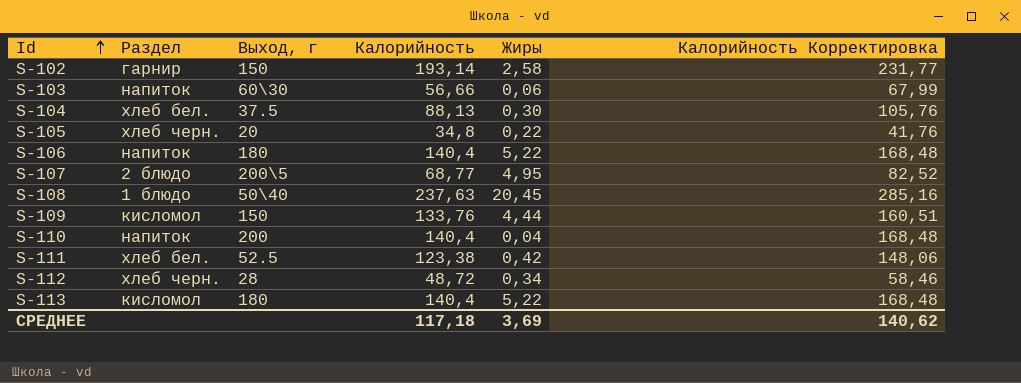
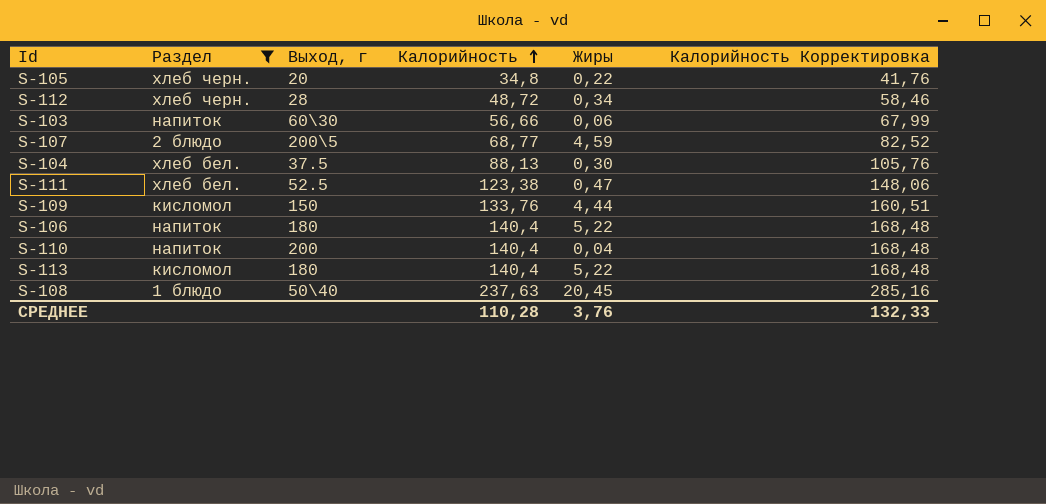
filter: none -> Раздел != гарнир
row order: Id ascending -> Калорийность ascending
S-107 | Жиры: 4,95 -> 4,59
S-111 | Жиры: 0,42 -> 0,47
СРЕДНЕЕ | Калорийность: 117,18 -> 110,28
СРЕДНЕЕ | Жиры: 3,69 -> 3,76
СРЕДНЕЕ | Калорийность Корректировка: 140,62 -> 132,33

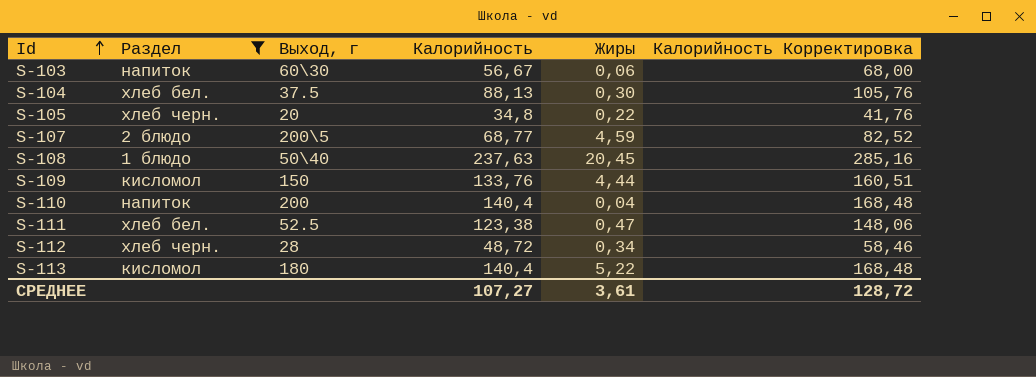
row order: Калорийность ascending -> Id ascending
row S-106: напиток | 180 | 140,4 | 5,22 | 168,48 -> none
S-103 | Калорийность: 56,66 -> 56,67
S-103 | Калорийность Корректировка: 67,99 -> 68,00
СРЕДНЕЕ | Калорийность: 110,28 -> 107,27
СРЕДНЕЕ | Жиры: 3,76 -> 3,61
СРЕДНЕЕ | Калорийность Корректировка: 132,33 -> 128,72

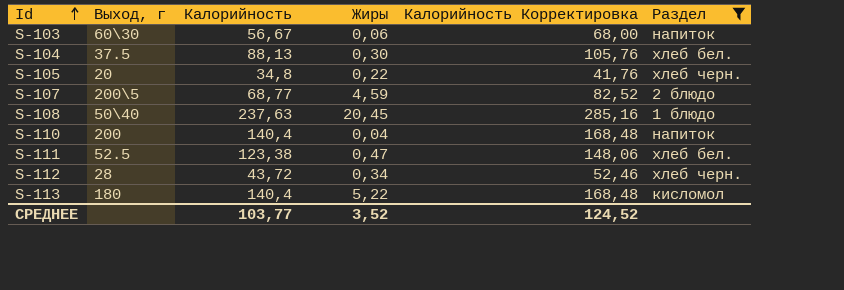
column Раздел | position: 2 -> 6
row S-109: кисломол | 150 | 133,76 | 4,44 | 160,51 -> none
S-112 | Калорийность: 48,72 -> 43,72
S-112 | Калорийность Корректировка: 58,46 -> 52,46
СРЕДНЕЕ | Калорийность: 107,27 -> 103,77
СРЕДНЕЕ | Жиры: 3,61 -> 3,52
СРЕДНЕЕ | Калорийность Корректировка: 128,72 -> 124,52

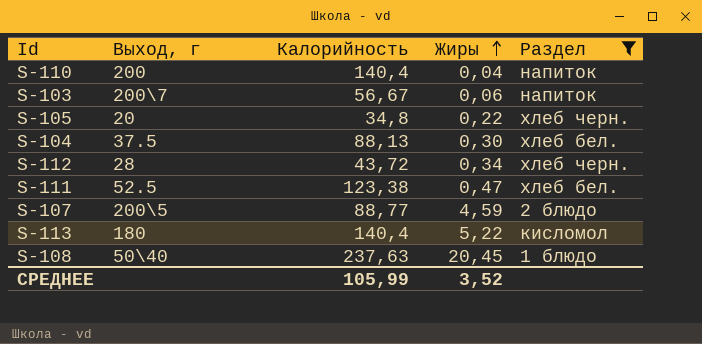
row order: Id ascending -> Жиры ascending
column Калорийность Корректировка | formula: [Калорийность] * 1,2 -> none
S-103 | Выход, г: 60\30 -> 200\7
S-107 | Калорийность: 68,77 -> 88,77
СРЕДНЕЕ | Калорийность: 103,77 -> 105,99

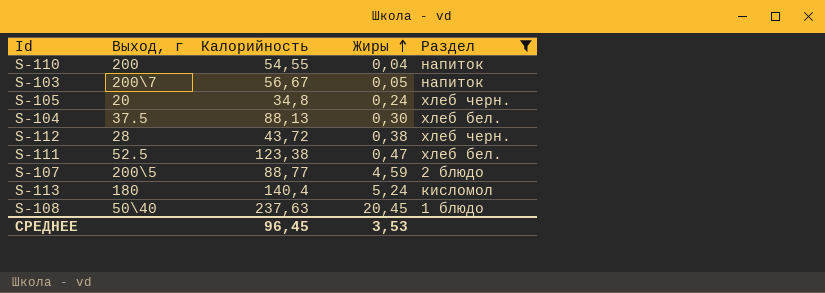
S-110 | Калорийность: 140,4 -> 54,55
S-103 | Жиры: 0,06 -> 0,05
S-105 | Жиры: 0,22 -> 0,24
S-112 | Жиры: 0,34 -> 0,38
S-113 | Жиры: 5,22 -> 5,24
СРЕДНЕЕ | Калорийность: 105,99 -> 96,45
СРЕДНЕЕ | Жиры: 3,52 -> 3,53

